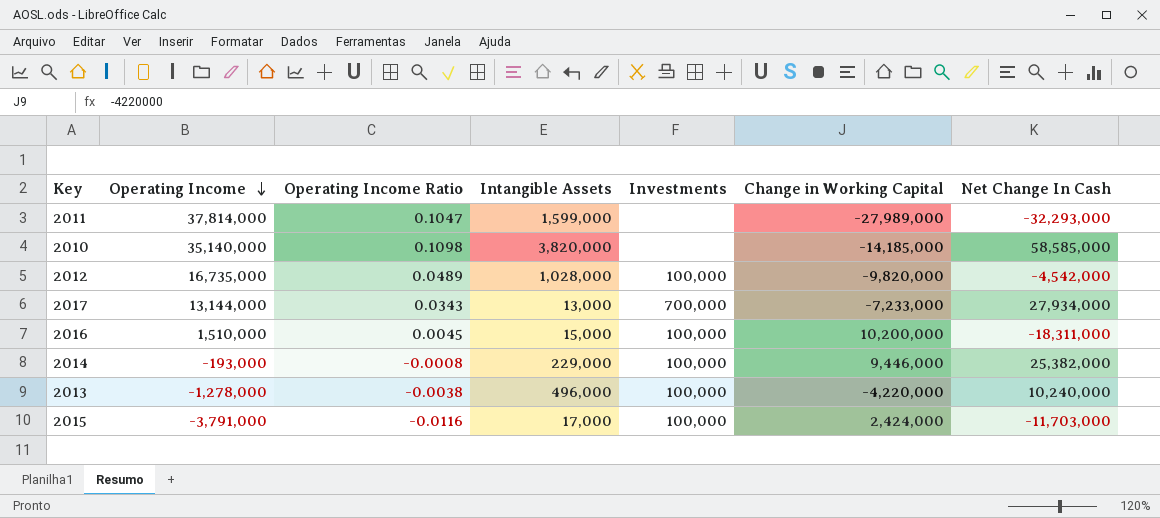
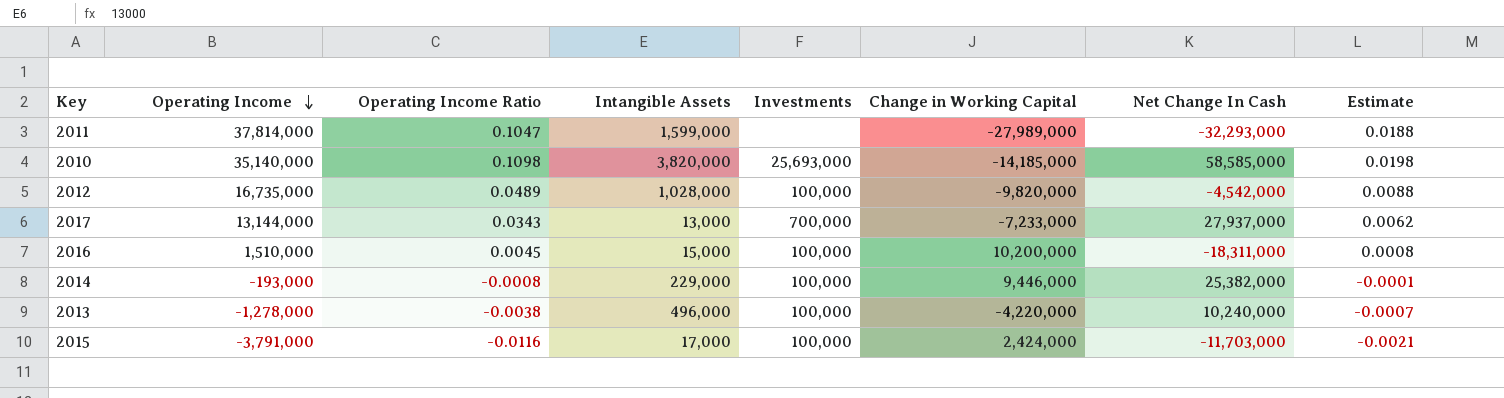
column Estimate | formula: none -> [Operating Income Ratio] * 0.18
2010 | Investments: none -> 25,693,000
2017 | Net Change In Cash: 27,934,000 -> 27,937,000

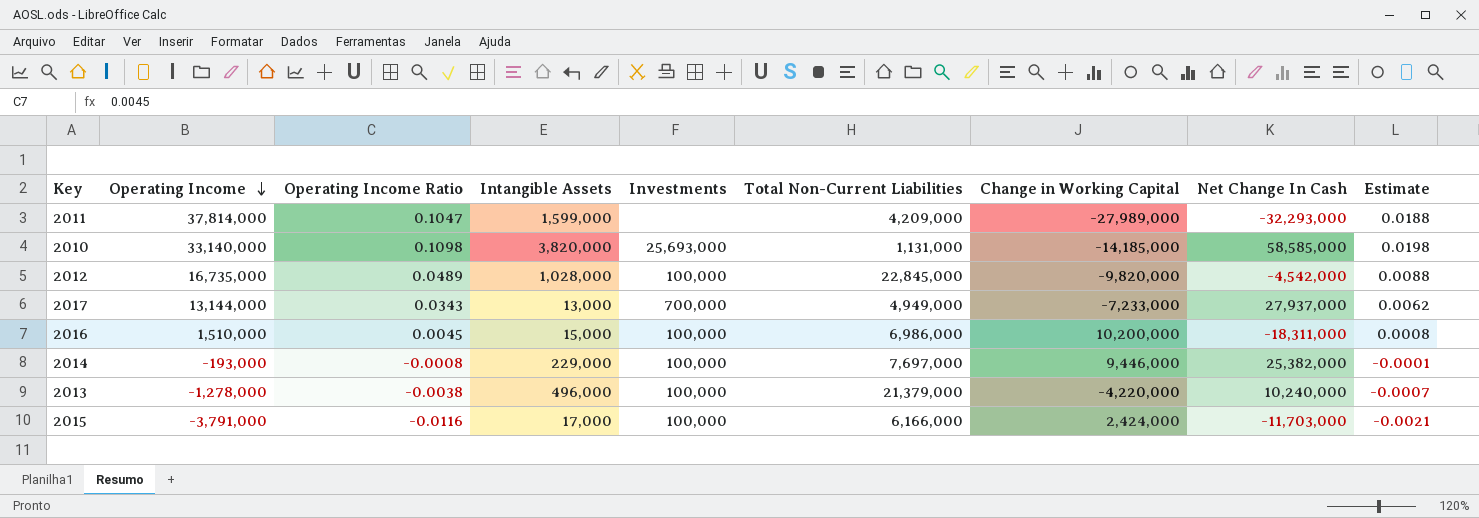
column Total Non-Current Liabilities | position: none -> 6
2010 | Operating Income: 35,140,000 -> 33,140,000

